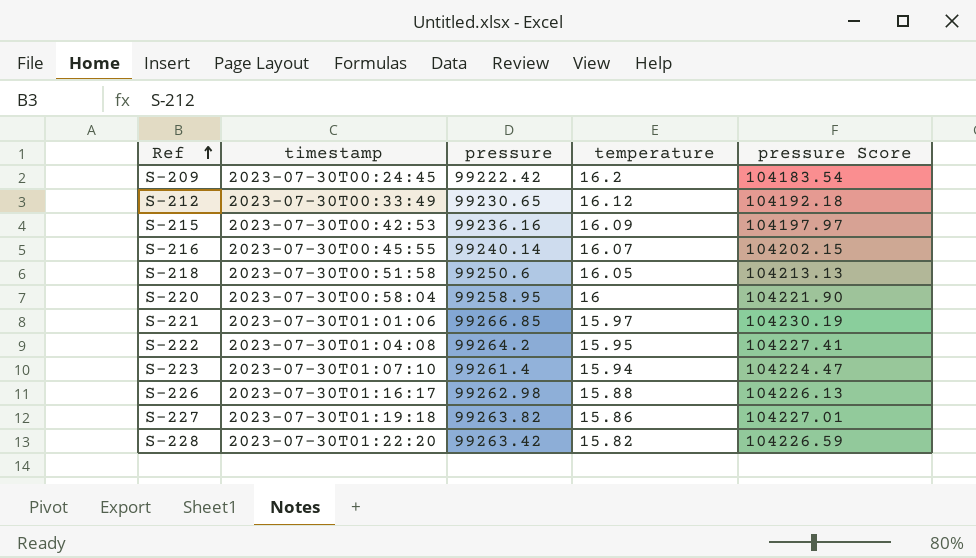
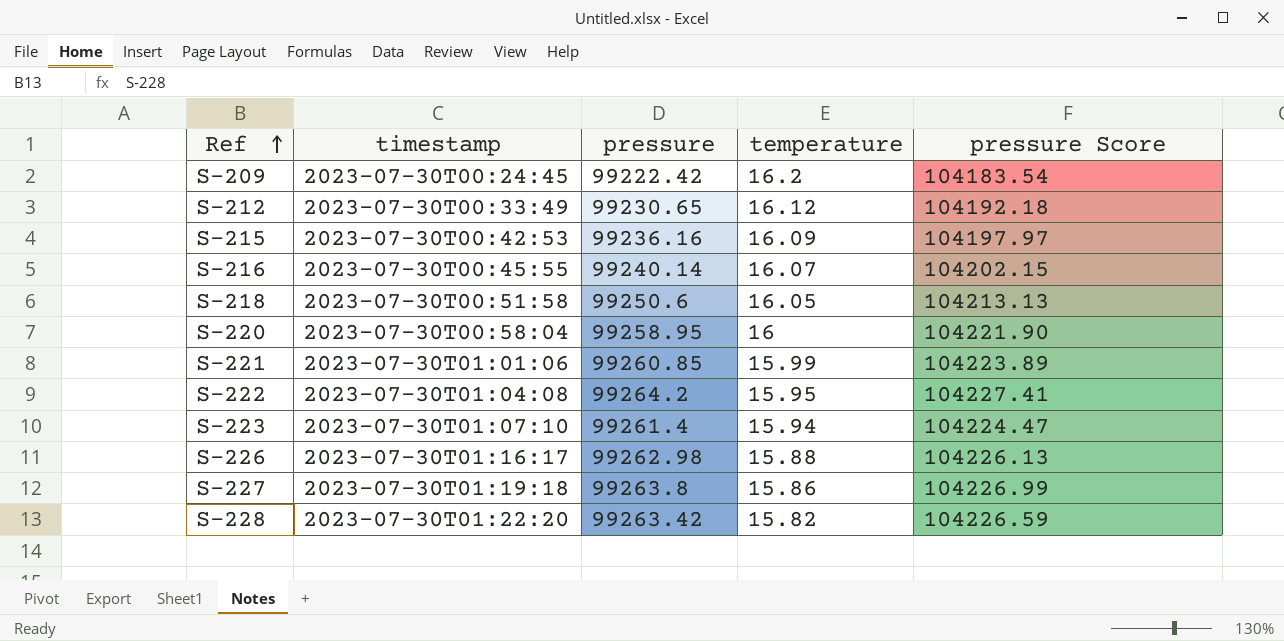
S-221 | pressure: 99266.85 -> 99260.85
S-221 | temperature: 15.97 -> 15.99
S-221 | pressure Score: 104230.19 -> 104223.89
S-227 | pressure: 99263.82 -> 99263.8
S-227 | pressure Score: 104227.01 -> 104226.99

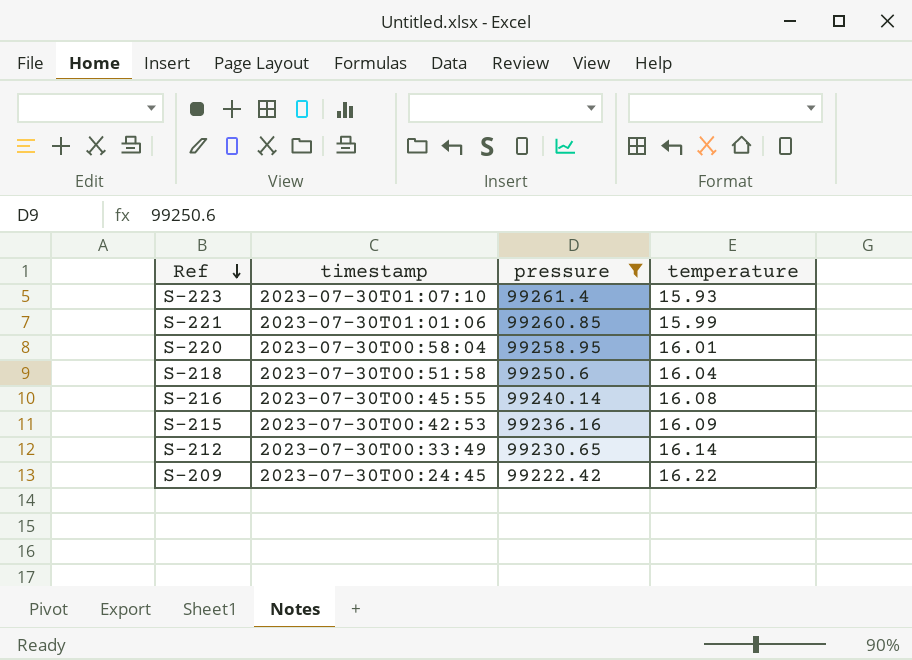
filter: none -> pressure <= 99261.4
row order: Ref ascending -> Ref descending
column pressure Score | formula: [pressure] * 1.05 -> none
S-223 | temperature: 15.94 -> 15.93
S-220 | temperature: 16 -> 16.01
S-218 | temperature: 16.05 -> 16.04
S-216 | temperature: 16.07 -> 16.08
S-212 | temperature: 16.12 -> 16.14
S-209 | temperature: 16.2 -> 16.22

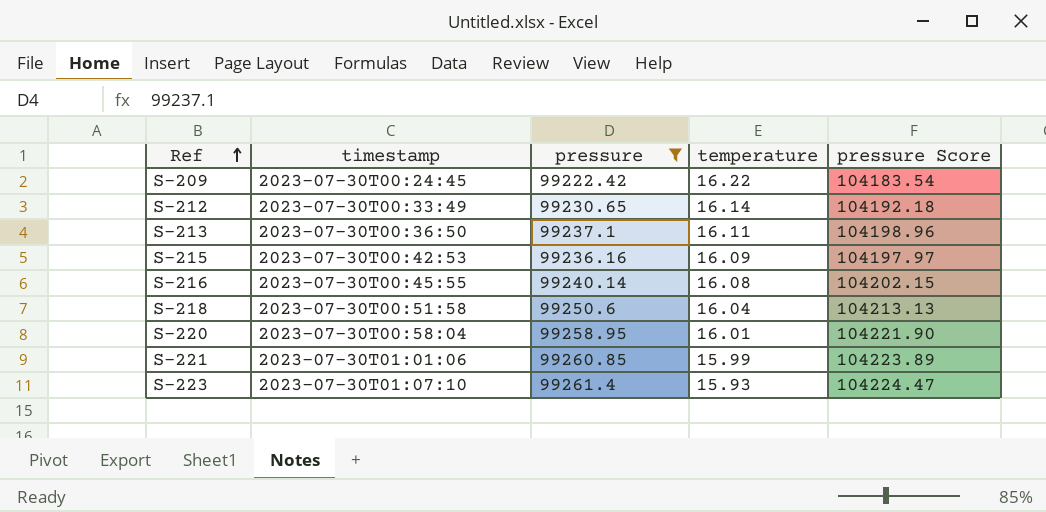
row order: Ref descending -> Ref ascending
column pressure Score | formula: none -> [pressure] * 1.05
row S-213: none -> 2023-07-30T00:36:50 | 99237.1 | 16.11 | 104198.96

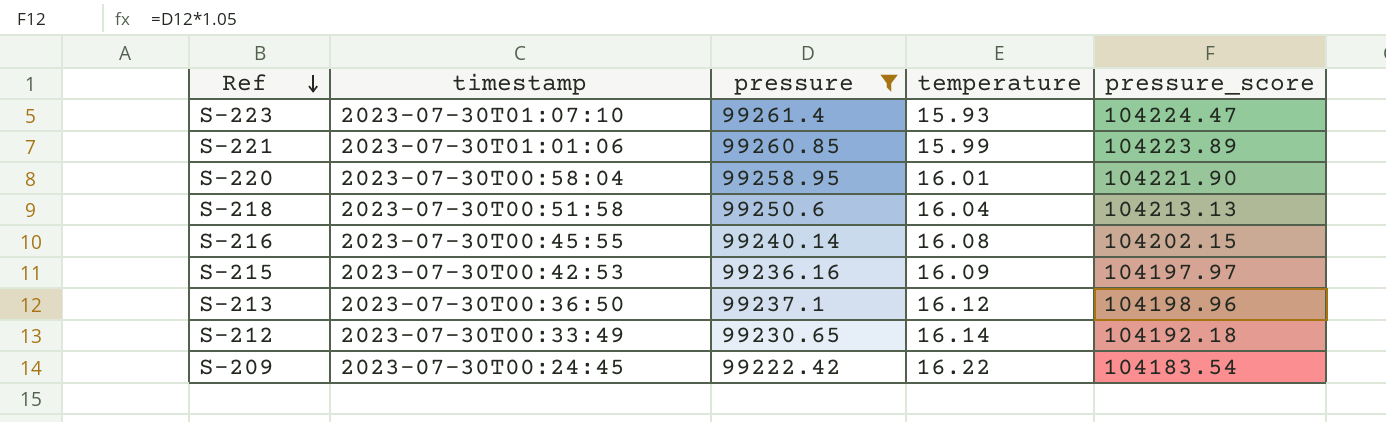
row order: Ref ascending -> Ref descending
column name: pressure Score -> pressure_score
S-213 | temperature: 16.11 -> 16.12

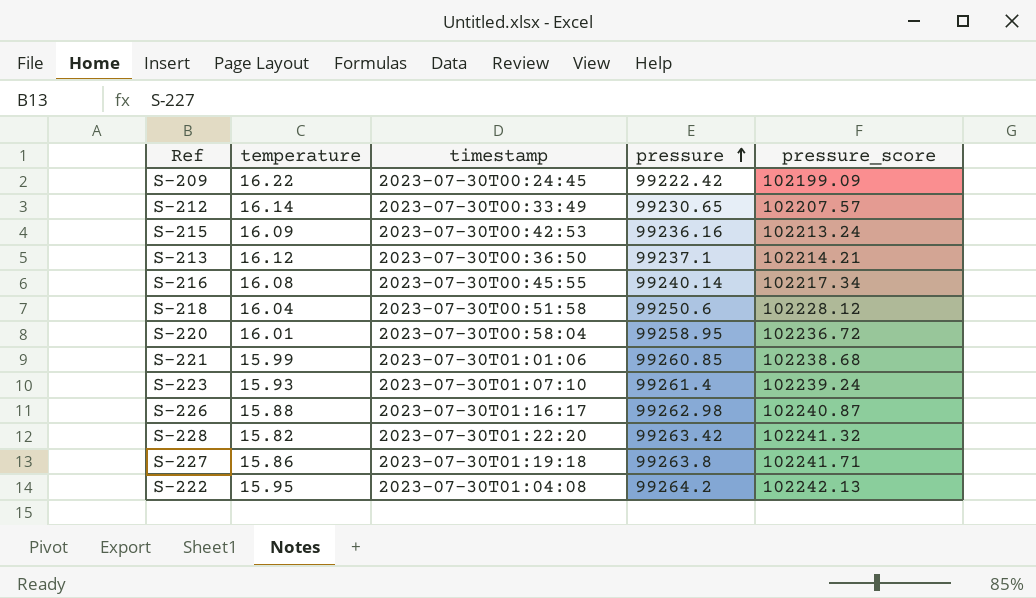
filter: pressure <= 99261.4 -> none
row order: Ref descending -> pressure ascending
column temperature | position: 4 -> 2
column pressure_score | formula: [pressure] * 1.05 -> [pressure] * 1.03

